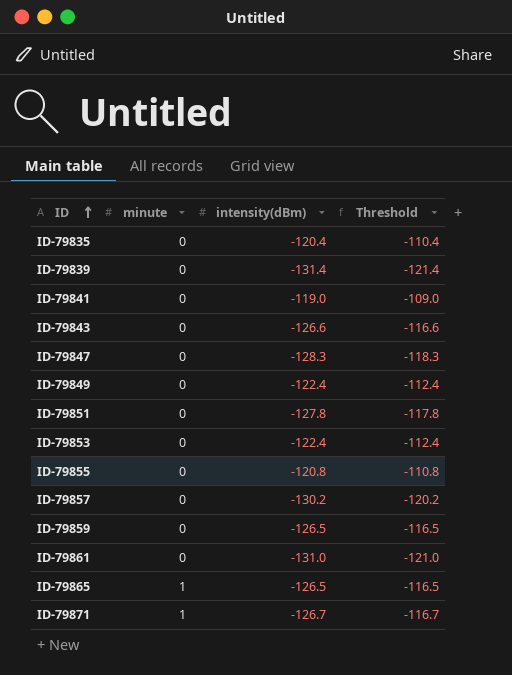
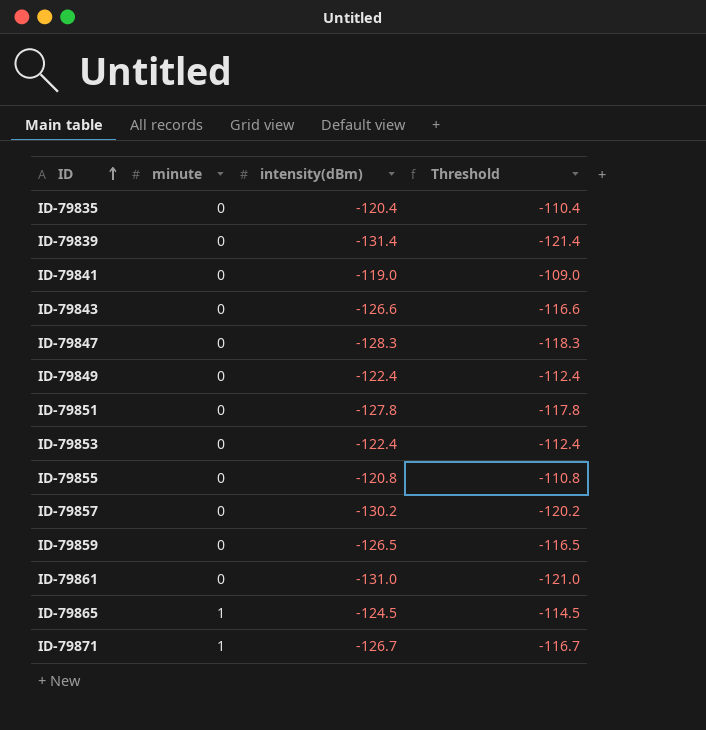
ID-79865 | intensity(dBm): -126.5 -> -124.5
ID-79865 | Threshold: -116.5 -> -114.5

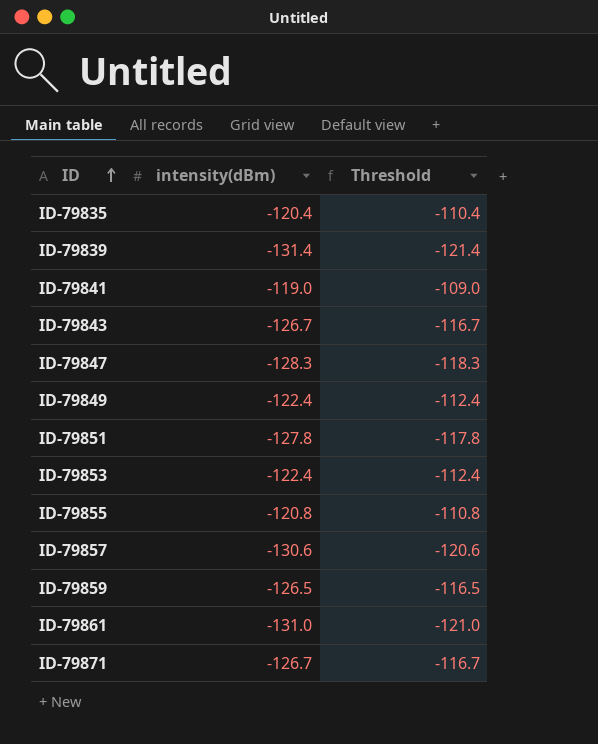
column minute | position: 2 -> none
row ID-79865: 1 | -124.5 | -114.5 -> none
ID-79843 | intensity(dBm): -126.6 -> -126.7
ID-79843 | Threshold: -116.6 -> -116.7
ID-79857 | intensity(dBm): -130.2 -> -130.6
ID-79857 | Threshold: -120.2 -> -120.6

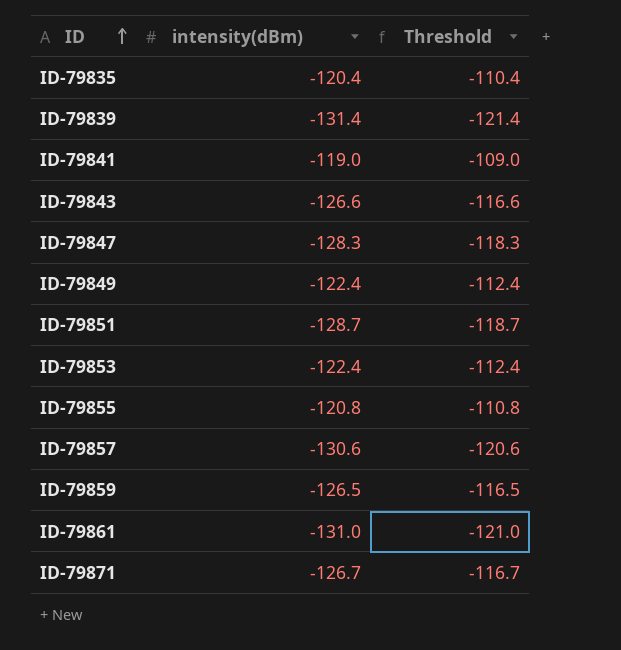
ID-79843 | intensity(dBm): -126.7 -> -126.6
ID-79843 | Threshold: -116.7 -> -116.6
ID-79851 | intensity(dBm): -127.8 -> -128.7
ID-79851 | Threshold: -117.8 -> -118.7

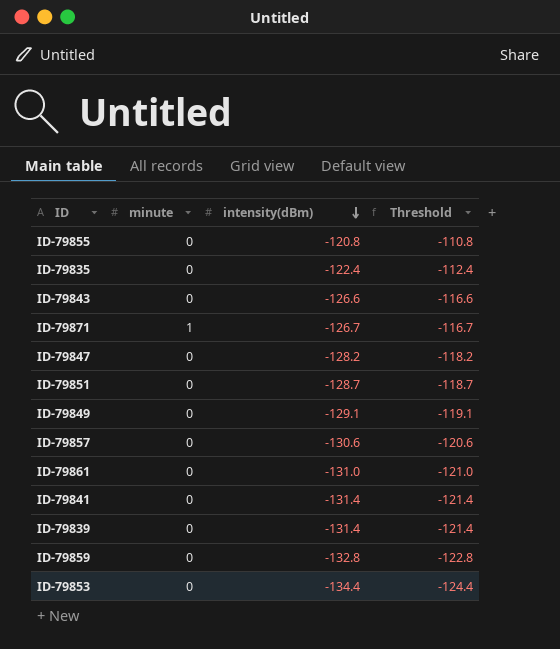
row order: ID ascending -> intensity(dBm) descending
column minute | position: none -> 2
ID-79835 | intensity(dBm): -120.4 -> -122.4
ID-79835 | Threshold: -110.4 -> -112.4
ID-79847 | intensity(dBm): -128.3 -> -128.2
ID-79847 | Threshold: -118.3 -> -118.2
ID-79849 | intensity(dBm): -122.4 -> -129.1
ID-79849 | Threshold: -112.4 -> -119.1
ID-79841 | intensity(dBm): -119.0 -> -131.4
ID-79841 | Threshold: -109.0 -> -121.4
ID-79859 | intensity(dBm): -126.5 -> -132.8
ID-79859 | Threshold: -116.5 -> -122.8
ID-79853 | intensity(dBm): -122.4 -> -134.4
ID-79853 | Threshold: -112.4 -> -124.4

